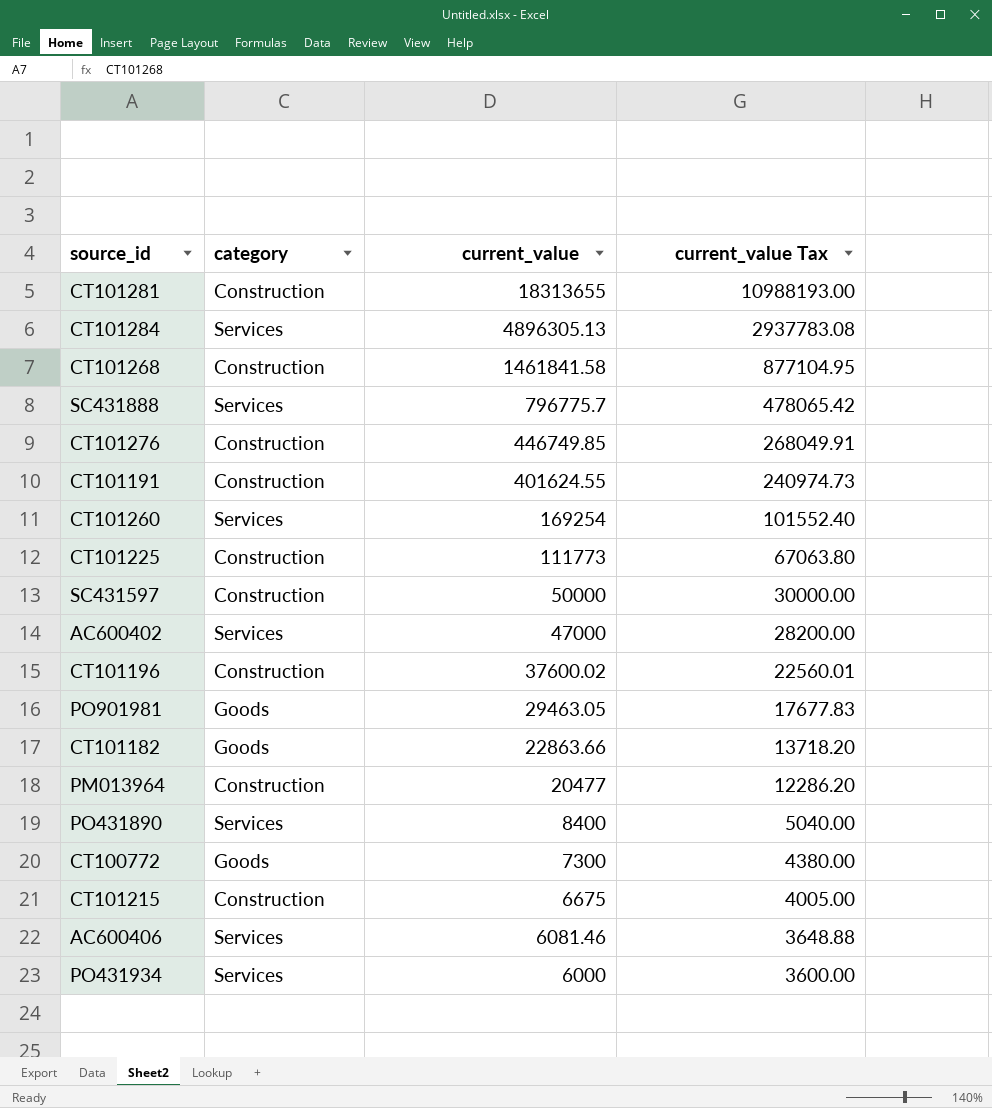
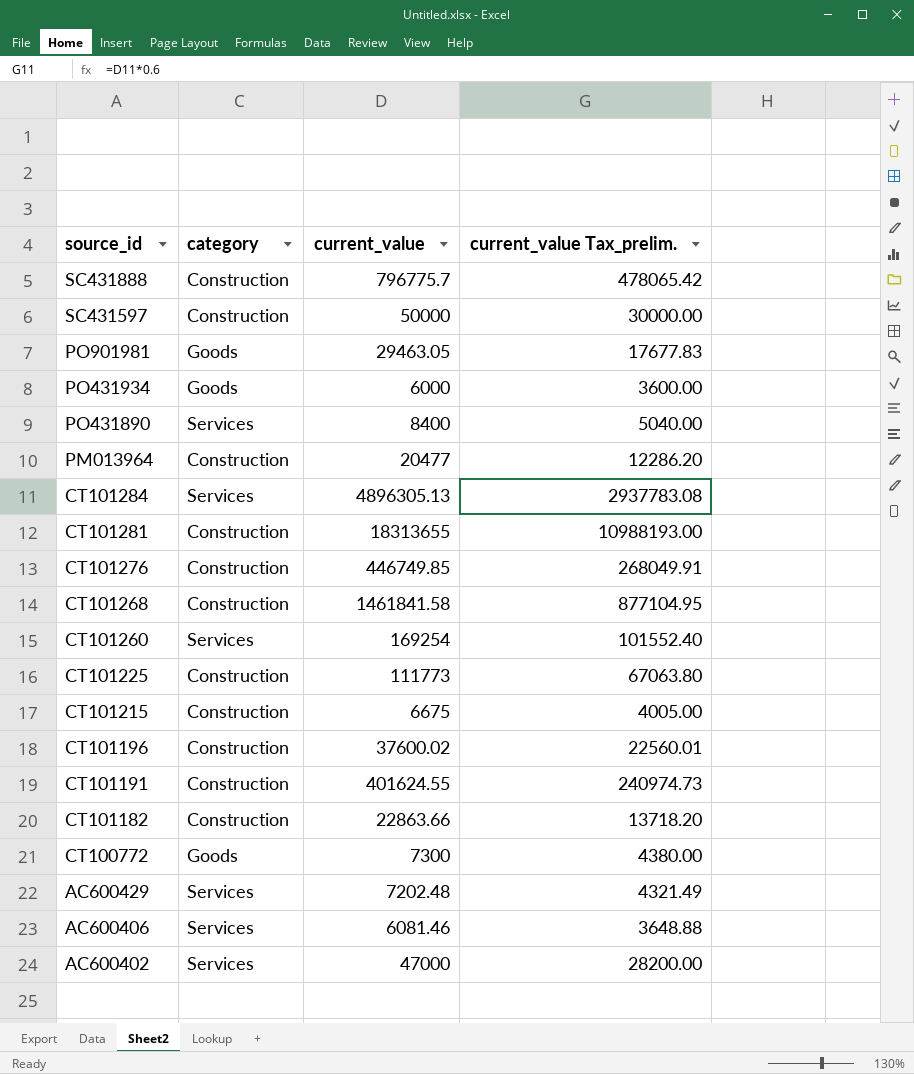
row order: current_value descending -> source_id descending
column name: current_value Tax -> current_value Tax_prelim.
SC431888 | category: Services -> Construction
PO431934 | category: Services -> Goods
CT101182 | category: Goods -> Construction
row AC600429: none -> Services | 7202.48 | 4321.49

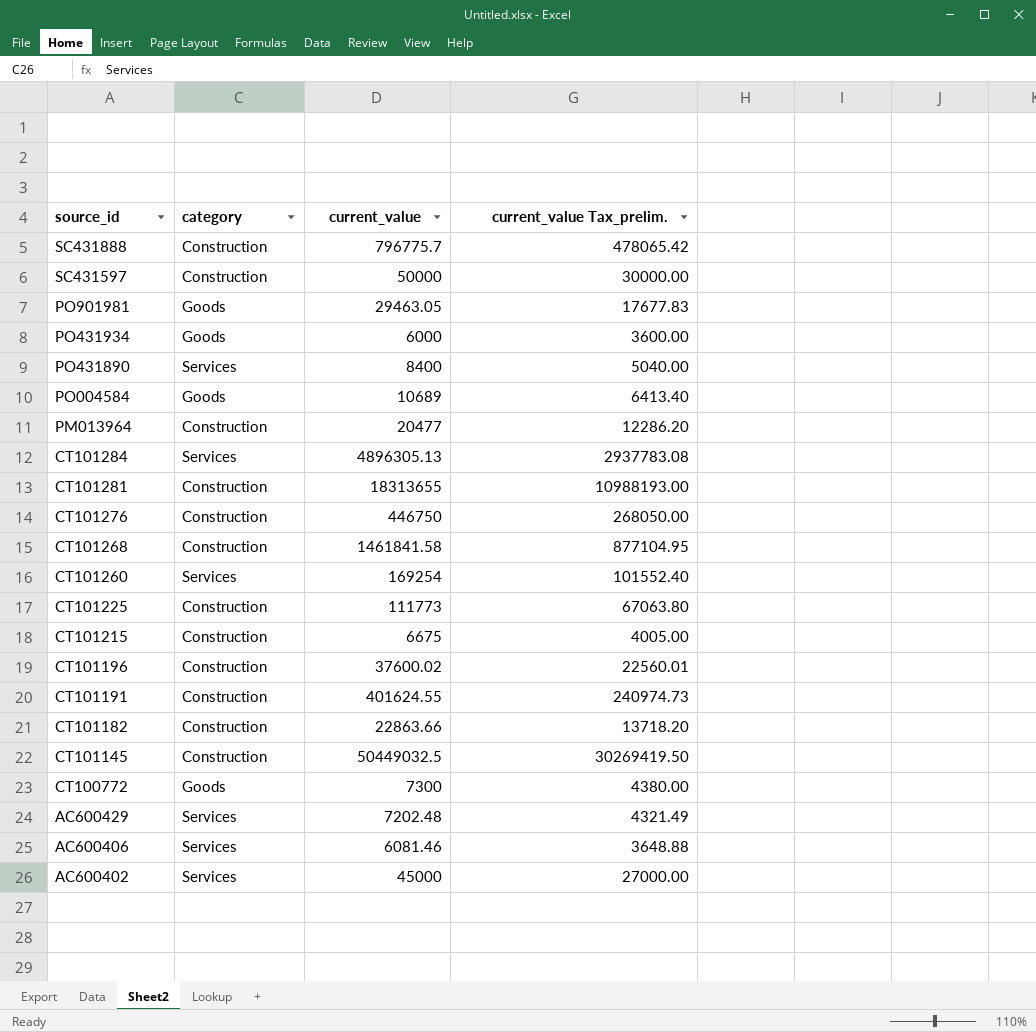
row PO004584: none -> Goods | 10689 | 6413.40
CT101276 | current_value: 446749.85 -> 446750
CT101276 | current_value Tax_prelim.: 268049.91 -> 268050.00
row CT101145: none -> Construction | 50449032.5 | 30269419.50
AC600402 | current_value: 47000 -> 45000
AC600402 | current_value Tax_prelim.: 28200.00 -> 27000.00

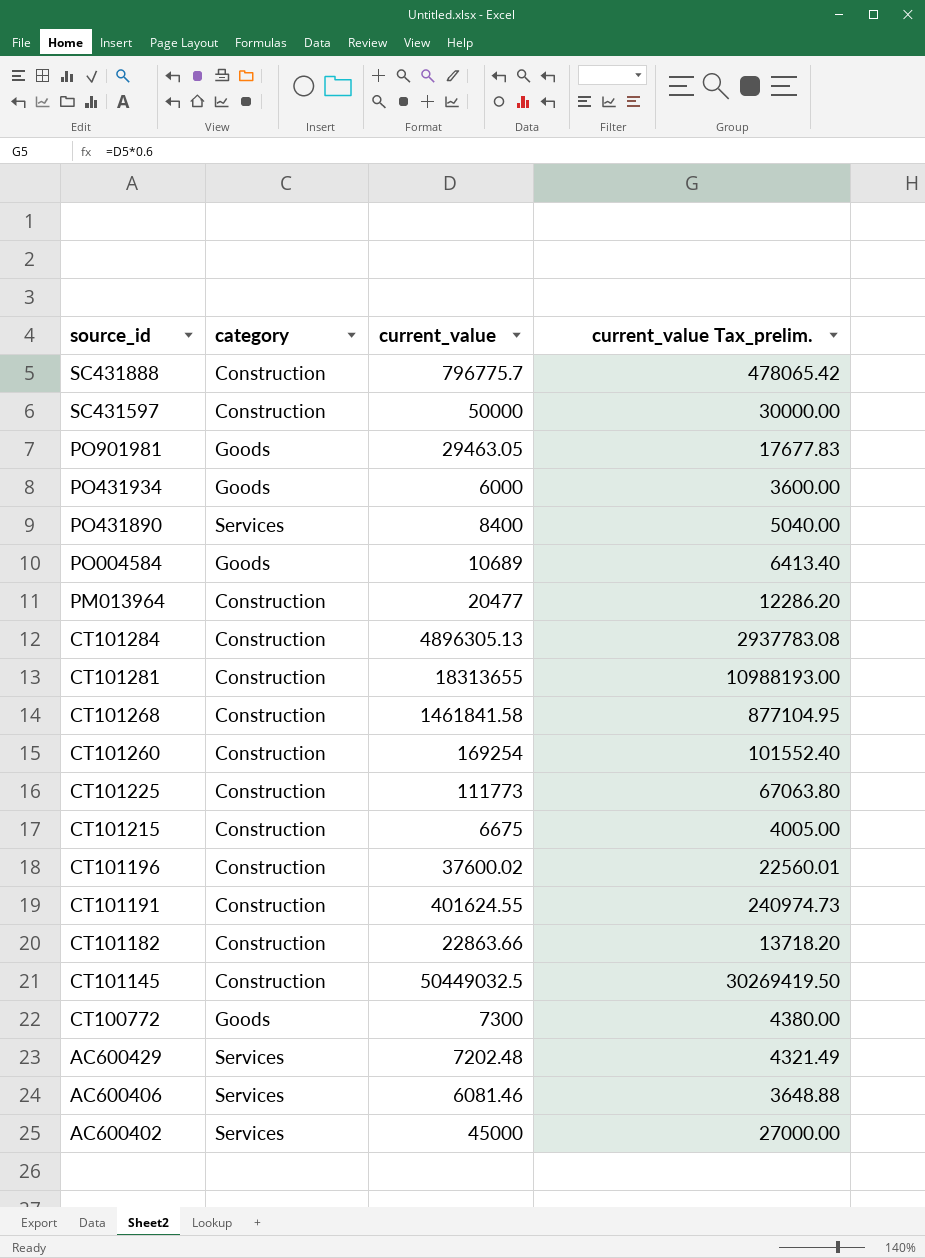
row CT101276: Construction | 446750 | 268050.00 -> none
CT101284 | category: Services -> Construction
CT101260 | category: Services -> Construction

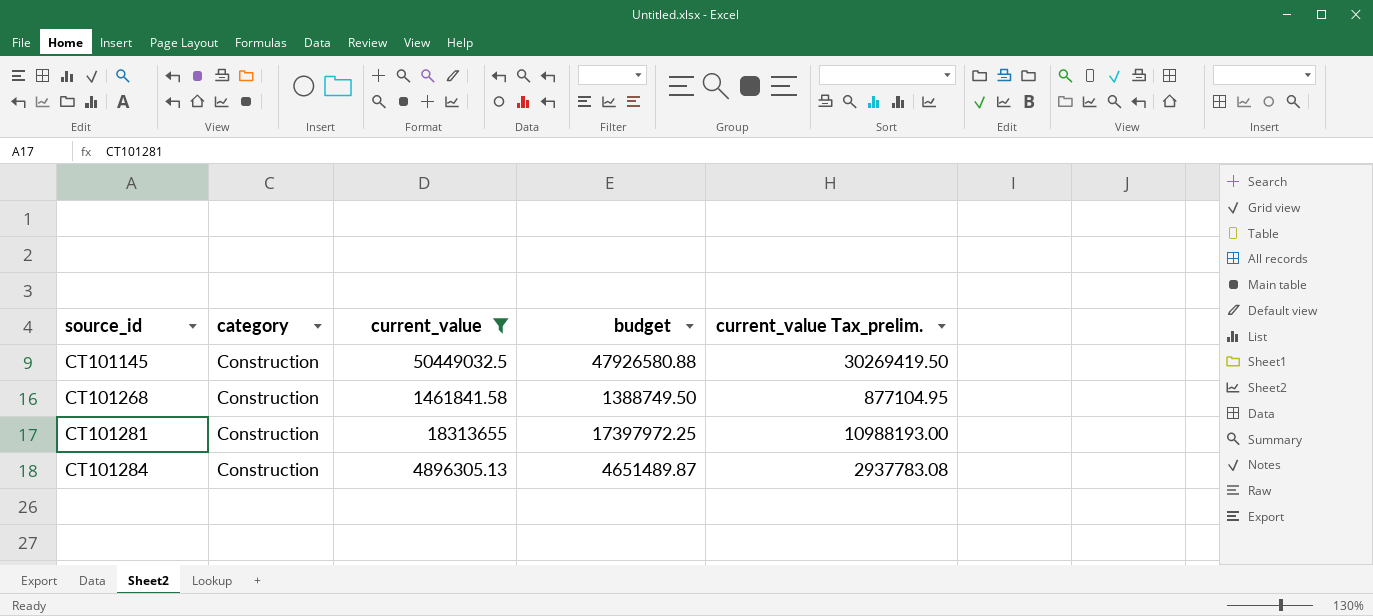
filter: none -> current_value >= 1461841.58
row order: source_id descending -> source_id ascending
column budget | formula: none -> [current_value] * 0.95

